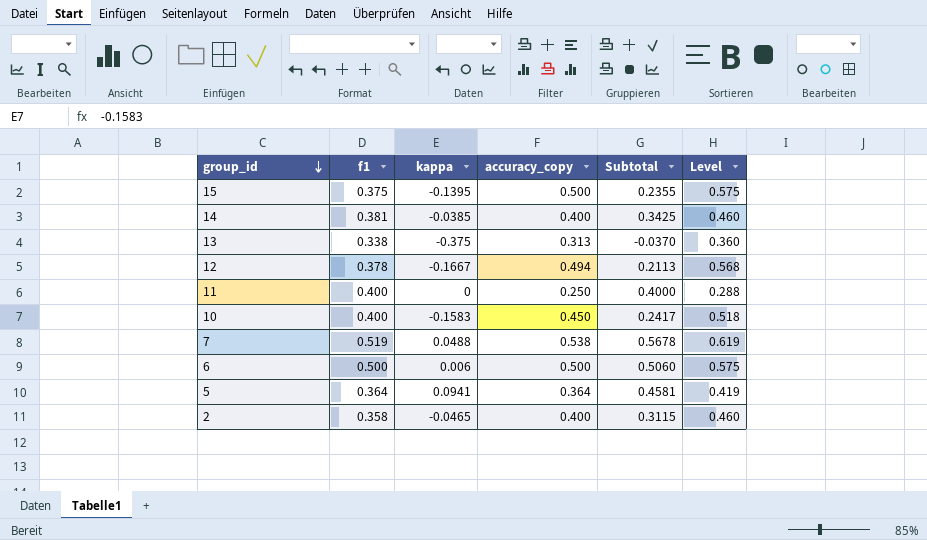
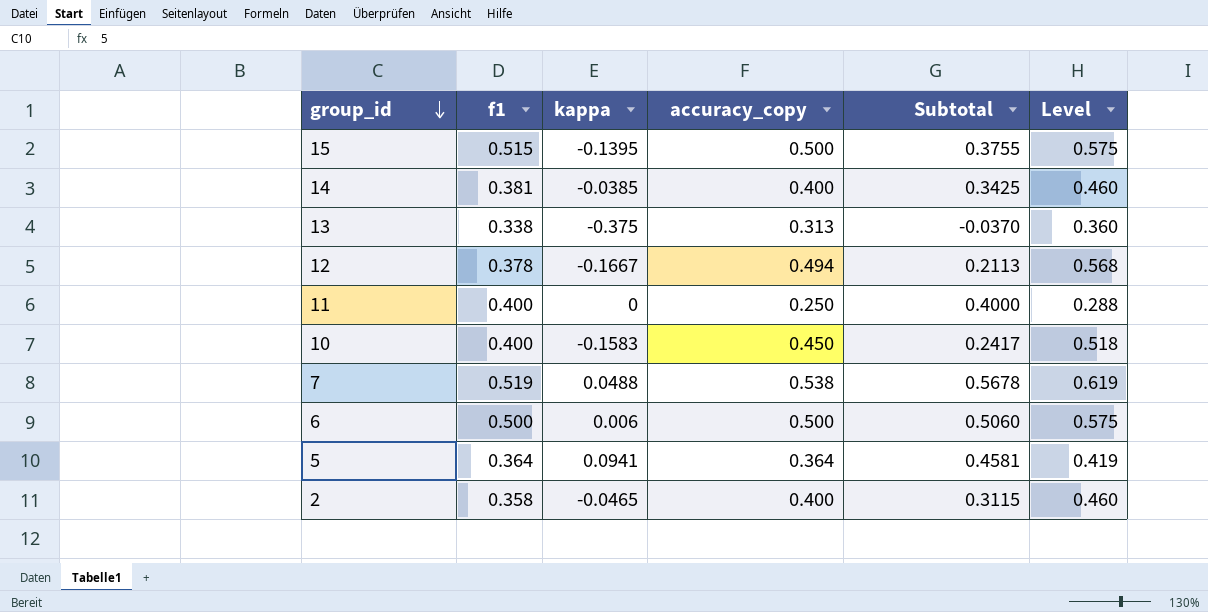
15 | f1: 0.375 -> 0.515
15 | Subtotal: 0.2355 -> 0.3755

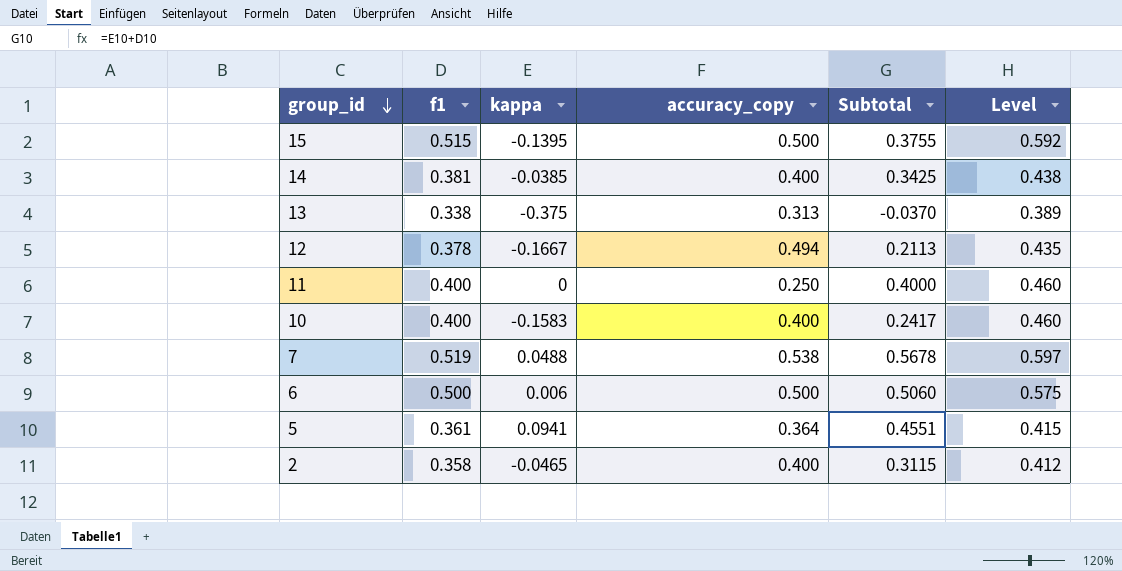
column Level | formula: [accuracy_copy] * 1.15 -> [f1] * 1.15
10 | accuracy_copy: 0.450 -> 0.400
5 | f1: 0.364 -> 0.361
5 | Subtotal: 0.4581 -> 0.4551

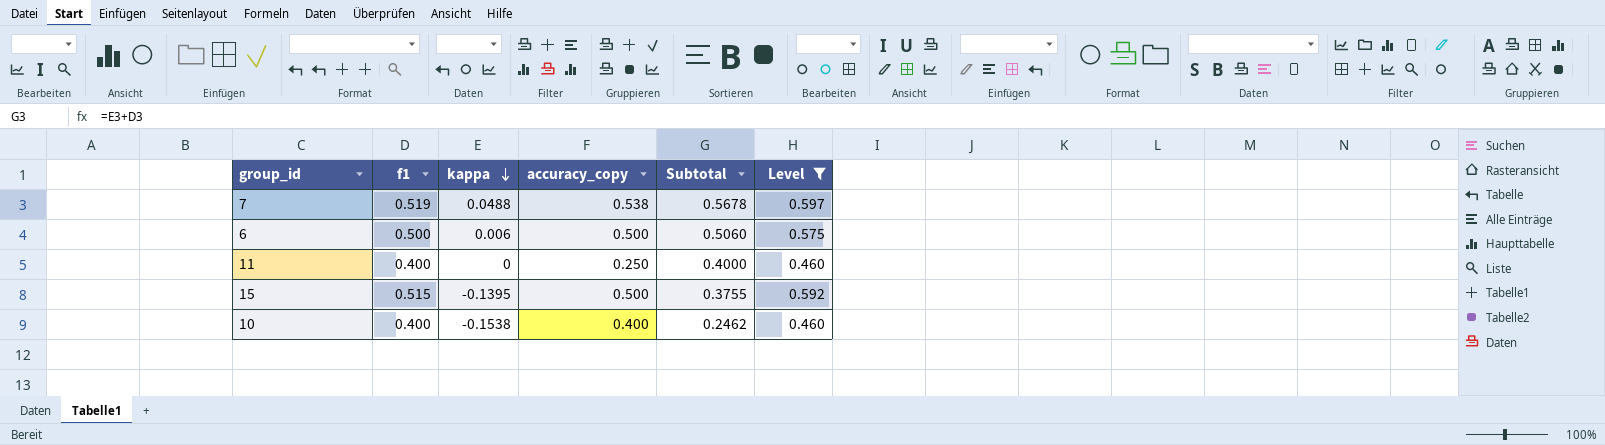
filter: none -> Level >= 0.460
row order: group_id descending -> kappa descending
10 | kappa: -0.1583 -> -0.1538
10 | Subtotal: 0.2417 -> 0.2462

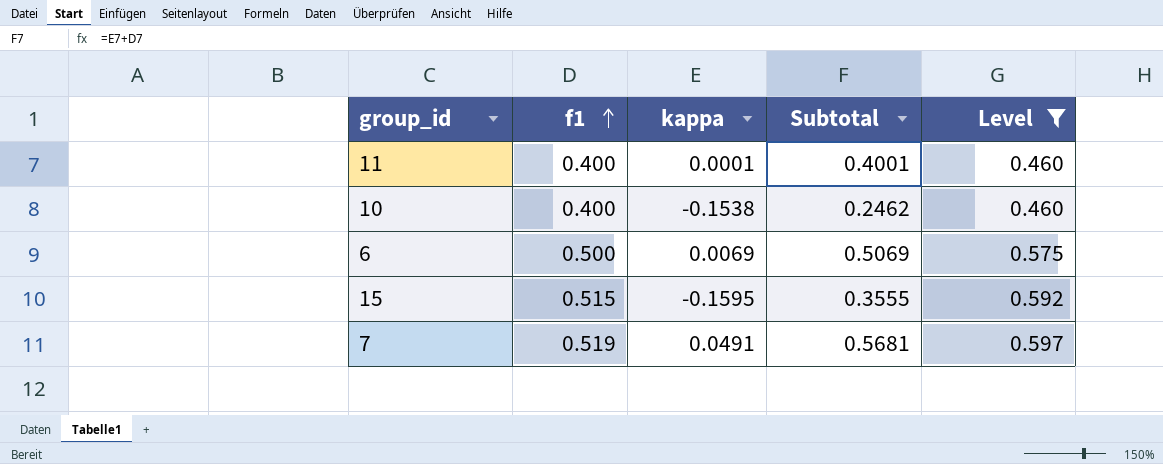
row order: kappa descending -> f1 ascending
column accuracy_copy | position: 4 -> none
11 | kappa: 0 -> 0.0001
11 | Subtotal: 0.4000 -> 0.4001
6 | kappa: 0.006 -> 0.0069
6 | Subtotal: 0.5060 -> 0.5069
15 | kappa: -0.1395 -> -0.1595
15 | Subtotal: 0.3755 -> 0.3555
7 | kappa: 0.0488 -> 0.0491
7 | Subtotal: 0.5678 -> 0.5681

